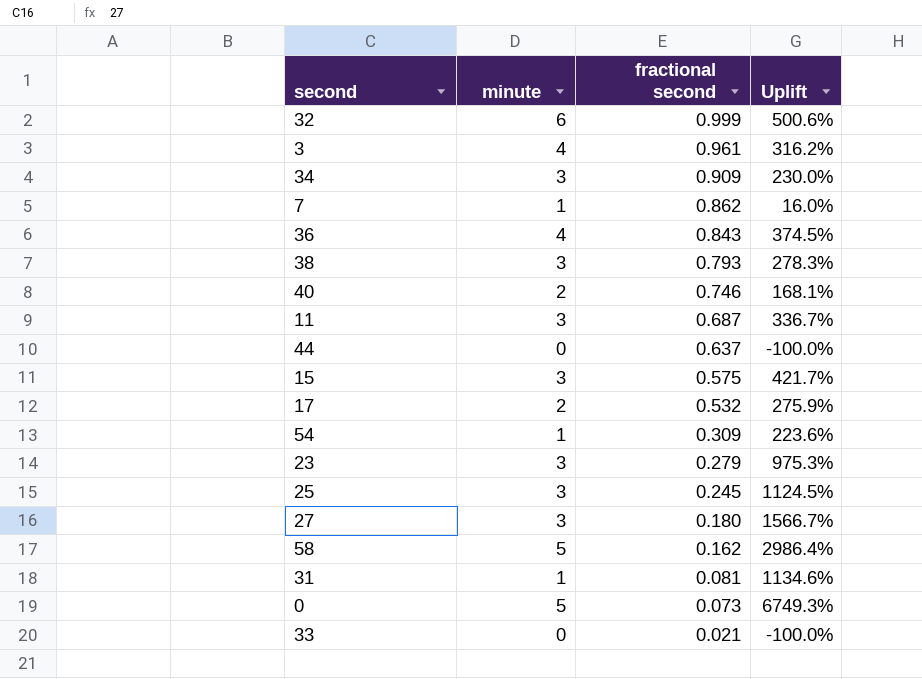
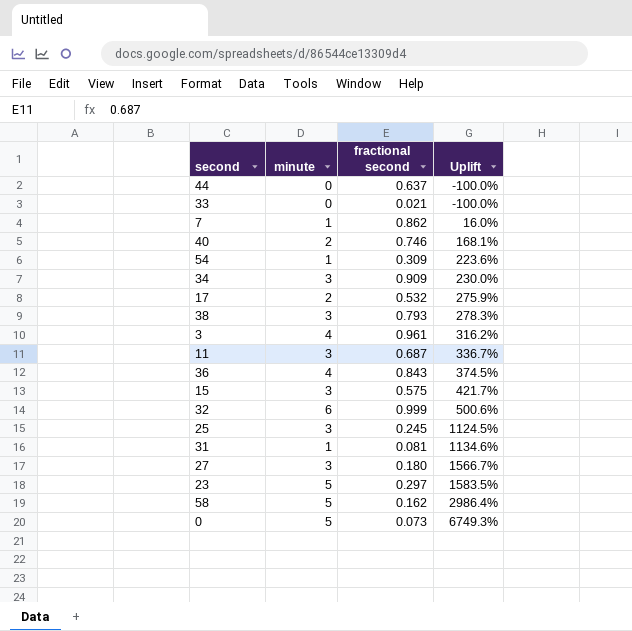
row order: fractional second descending -> Uplift ascending
23 | minute: 3 -> 5
23 | fractional second: 0.279 -> 0.297
23 | Uplift: 975.3% -> 1583.5%

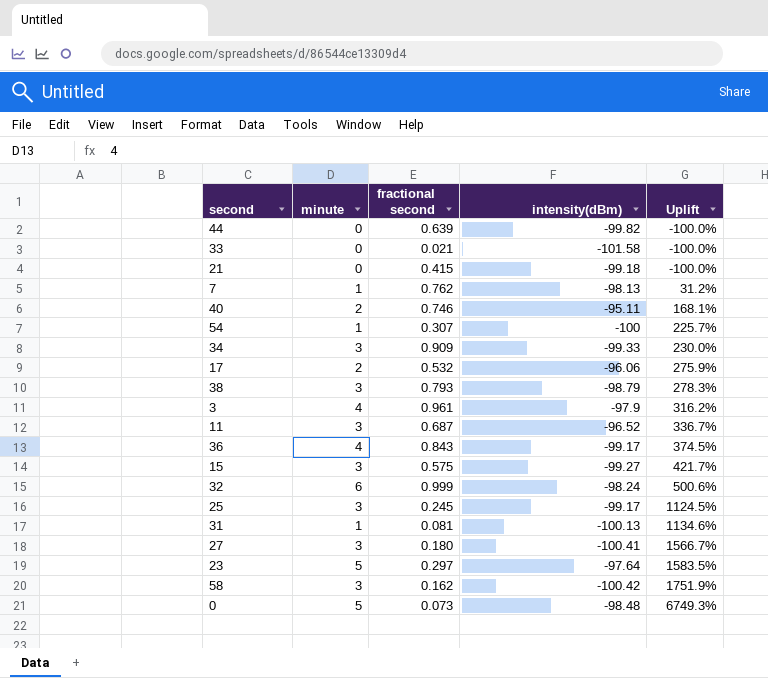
column intensity(dBm) | position: none -> 4
44 | fractional second: 0.637 -> 0.639
row 21: none -> 0 | 0.415 | -99.18 | -100.0%
7 | fractional second: 0.862 -> 0.762
7 | Uplift: 16.0% -> 31.2%
54 | fractional second: 0.309 -> 0.307
54 | Uplift: 223.6% -> 225.7%
58 | minute: 5 -> 3
58 | Uplift: 2986.4% -> 1751.9%

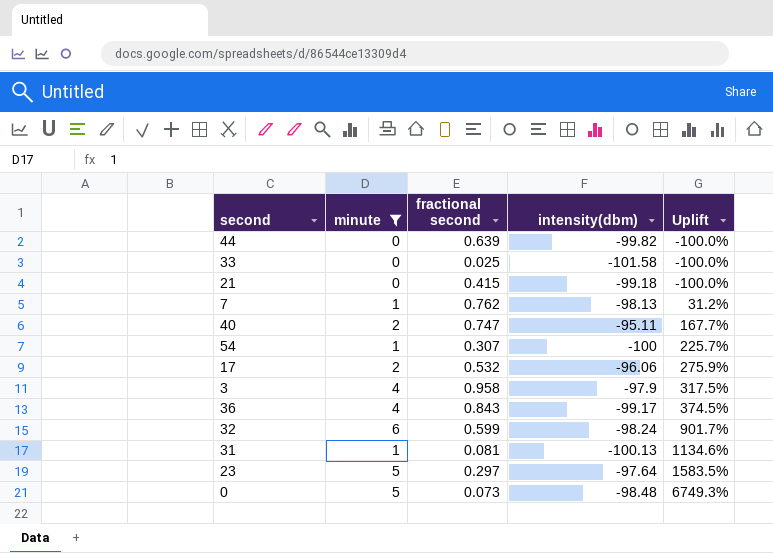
filter: none -> minute != 3
column name: intensity(dBm) -> intensity(dbm)
33 | fractional second: 0.021 -> 0.025
40 | fractional second: 0.746 -> 0.747
40 | Uplift: 168.1% -> 167.7%
3 | fractional second: 0.961 -> 0.958
3 | Uplift: 316.2% -> 317.5%
32 | fractional second: 0.999 -> 0.599
32 | Uplift: 500.6% -> 901.7%

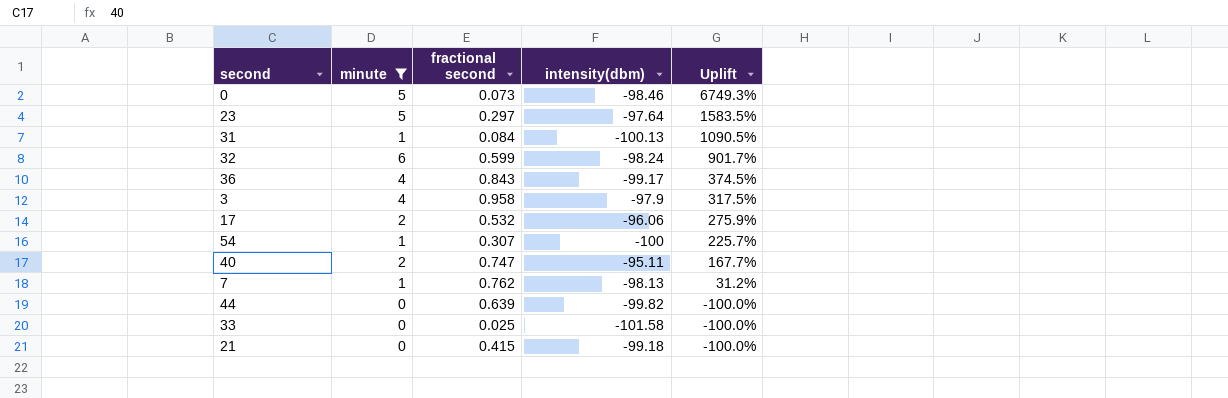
row order: Uplift ascending -> Uplift descending
0 | intensity(dbm): -98.48 -> -98.46
31 | fractional second: 0.081 -> 0.084
31 | Uplift: 1134.6% -> 1090.5%

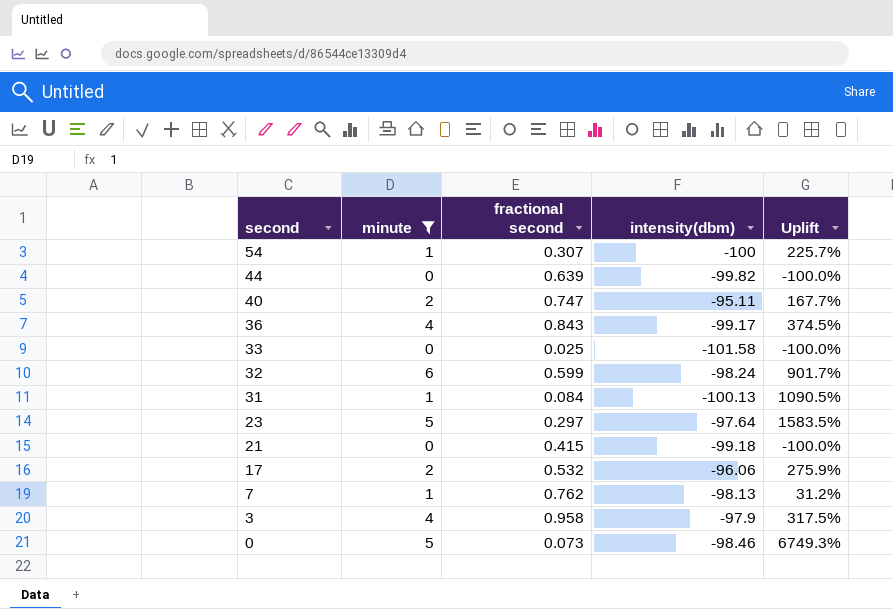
row order: Uplift descending -> second descending

